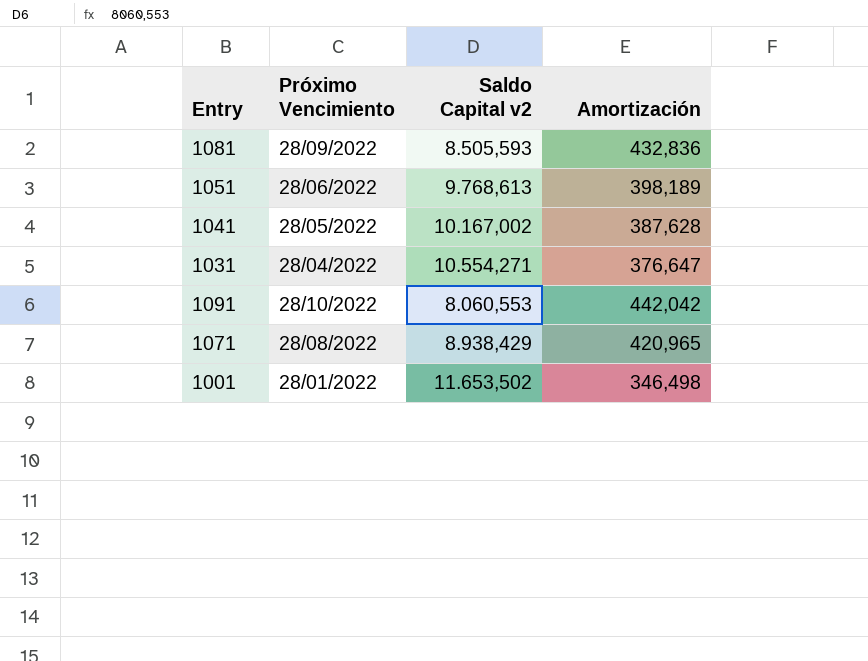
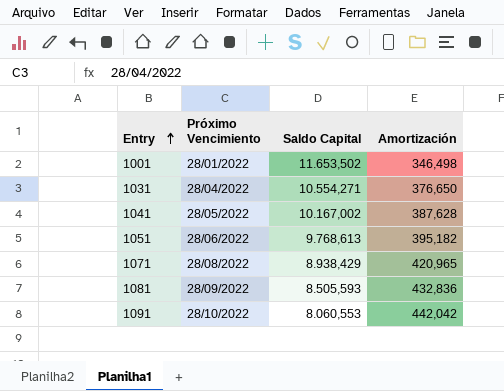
row order: none -> Entry ascending
column name: Saldo Capital v2 -> Saldo Capital
1031 | Amortización: 376,647 -> 376,650
1051 | Amortización: 398,189 -> 395,182

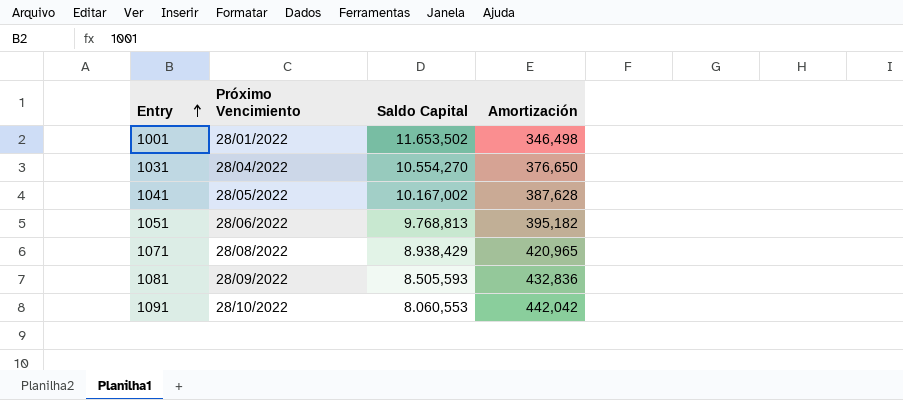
1031 | Saldo Capital: 10.554,271 -> 10.554,270
1051 | Saldo Capital: 9.768,613 -> 9.768,813

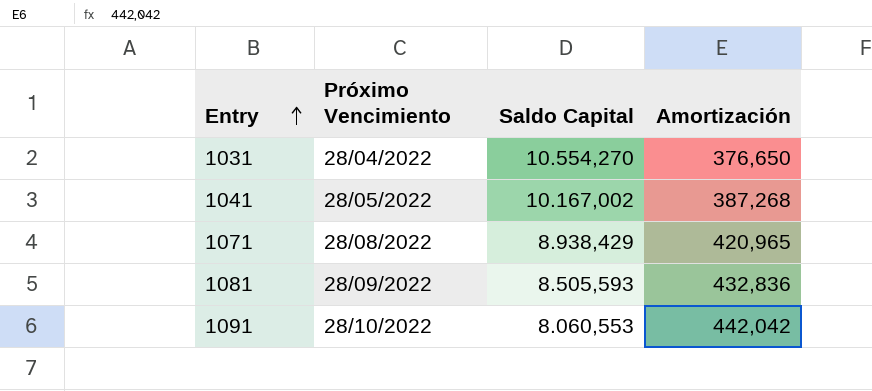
row 1001: 28/01/2022 | 11.653,502 | 346,498 -> none
row 1051: 28/06/2022 | 9.768,813 | 395,182 -> none
1041 | Amortización: 387,628 -> 387,268

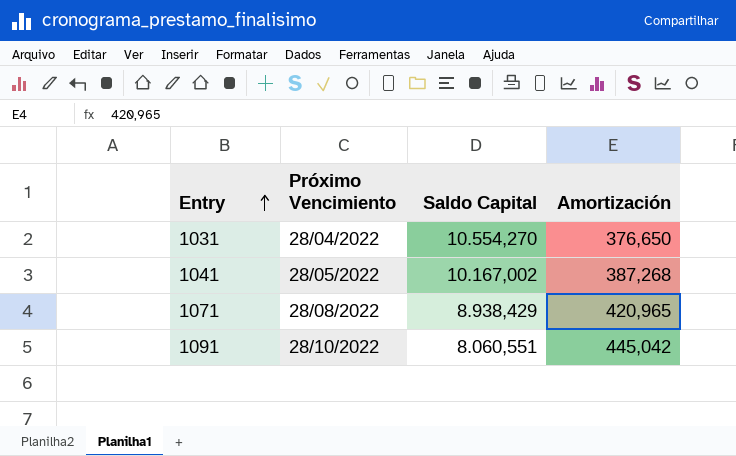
row 1081: 28/09/2022 | 8.505,593 | 432,836 -> none
1091 | Saldo Capital: 8.060,553 -> 8.060,551
1091 | Amortización: 442,042 -> 445,042

